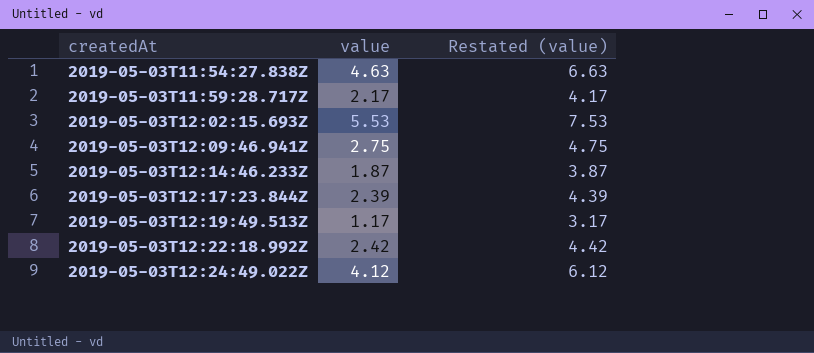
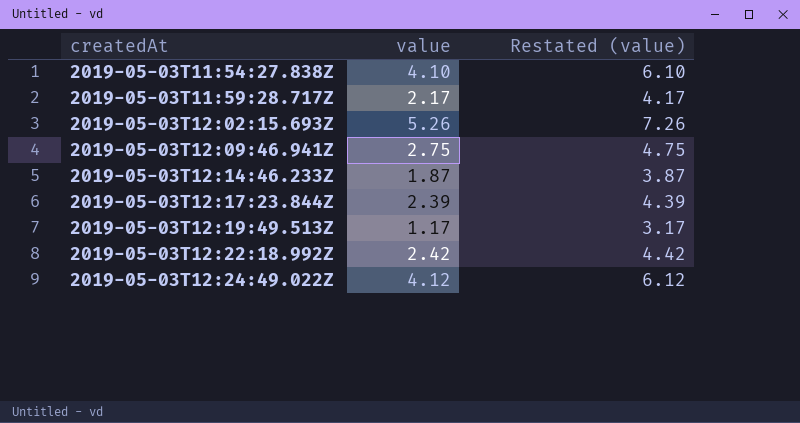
2019-05-03T11:54:27.838Z | value: 4.63 -> 4.10
2019-05-03T11:54:27.838Z | Restated (value): 6.63 -> 6.10
2019-05-03T12:02:15.693Z | value: 5.53 -> 5.26
2019-05-03T12:02:15.693Z | Restated (value): 7.53 -> 7.26

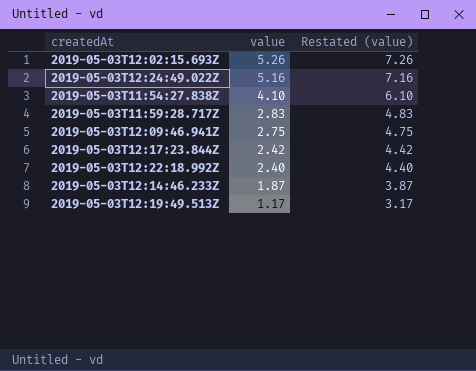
row order: createdAt ascending -> value descending
2019-05-03T12:24:49.022Z | value: 4.12 -> 5.16
2019-05-03T12:24:49.022Z | Restated (value): 6.12 -> 7.16
2019-05-03T11:59:28.717Z | value: 2.17 -> 2.83
2019-05-03T11:59:28.717Z | Restated (value): 4.17 -> 4.83
2019-05-03T12:17:23.844Z | value: 2.39 -> 2.42
2019-05-03T12:17:23.844Z | Restated (value): 4.39 -> 4.42
2019-05-03T12:22:18.992Z | value: 2.42 -> 2.40
2019-05-03T12:22:18.992Z | Restated (value): 4.42 -> 4.40

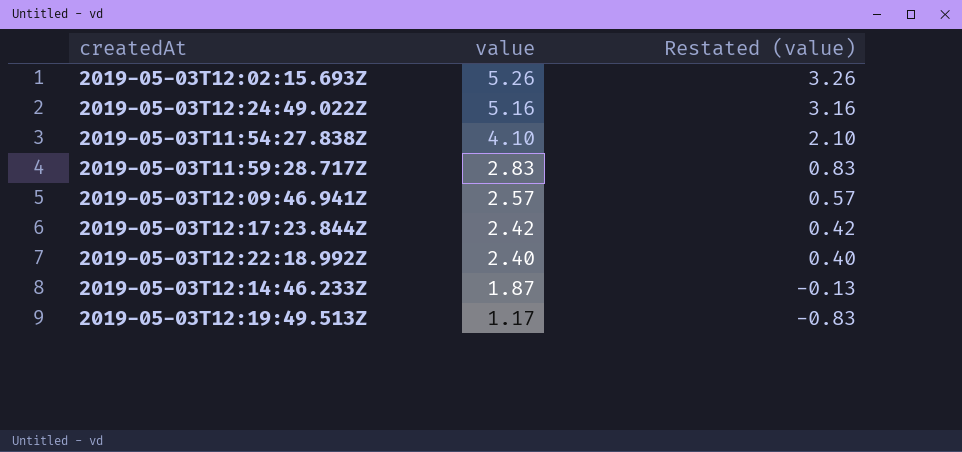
column Restated (value) | formula: [value] + 2 -> [value] - 2
2019-05-03T12:09:46.941Z | value: 2.75 -> 2.57

